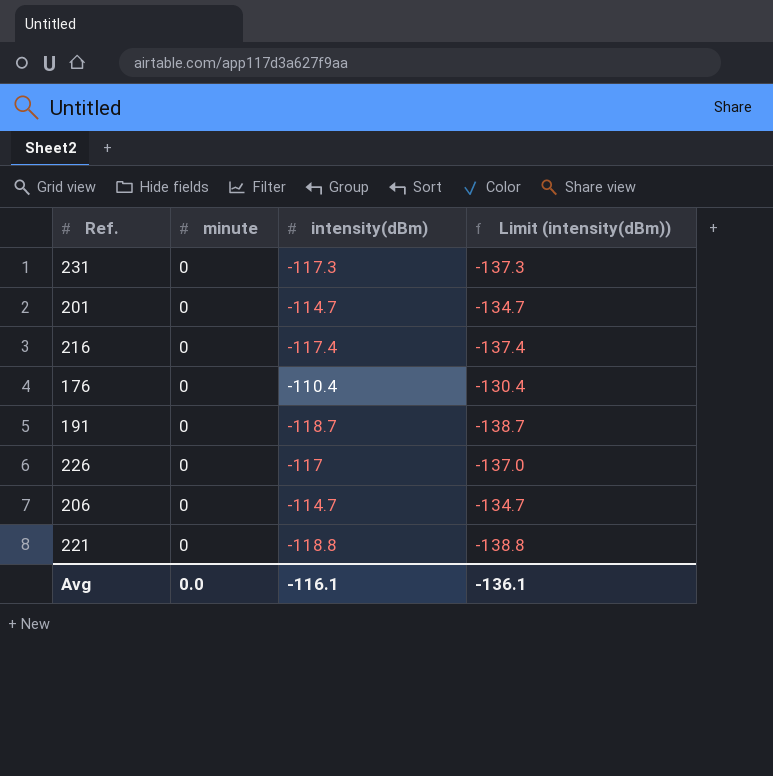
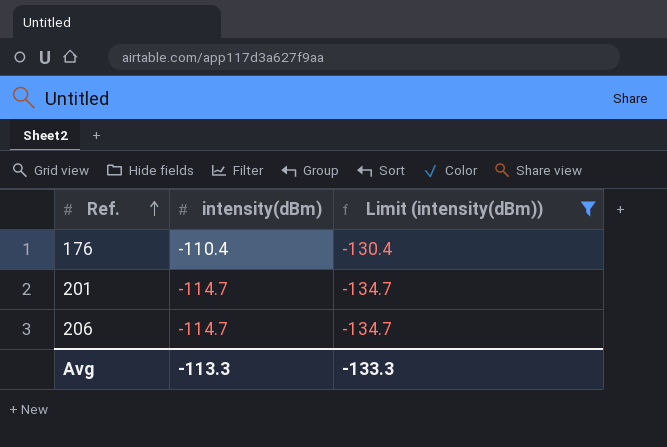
filter: none -> Limit (intensity(dBm)) >= -134.7
row order: none -> Ref. ascending
column minute | position: 2 -> none
Avg | intensity(dBm): -116.1 -> -113.3
Avg | Limit (intensity(dBm)): -136.1 -> -133.3

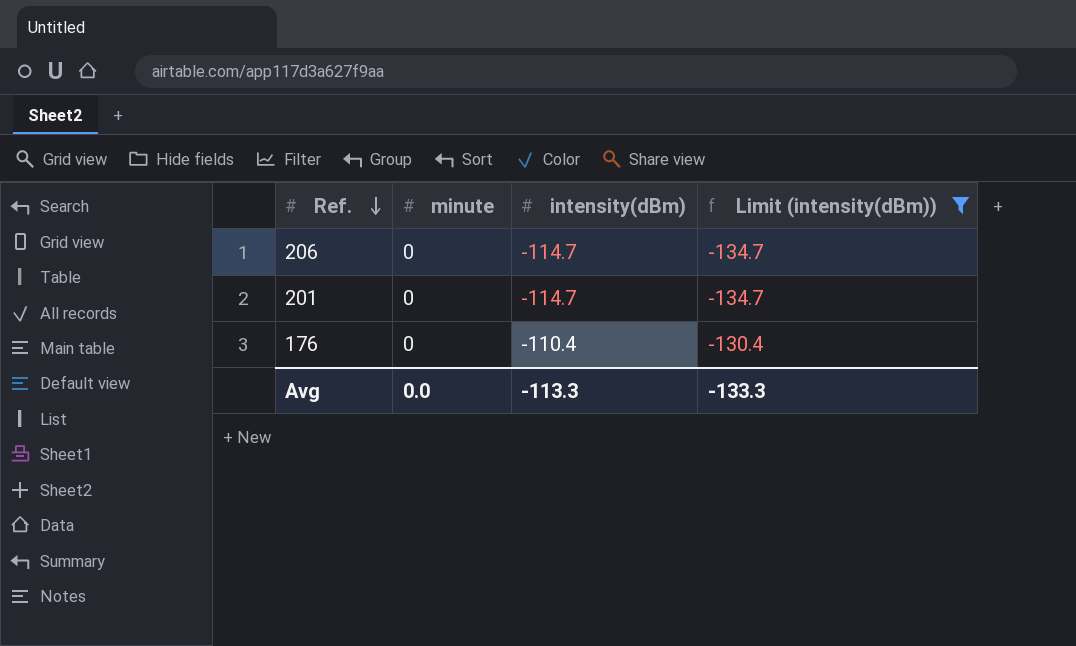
row order: Ref. ascending -> Ref. descending
column minute | position: none -> 2

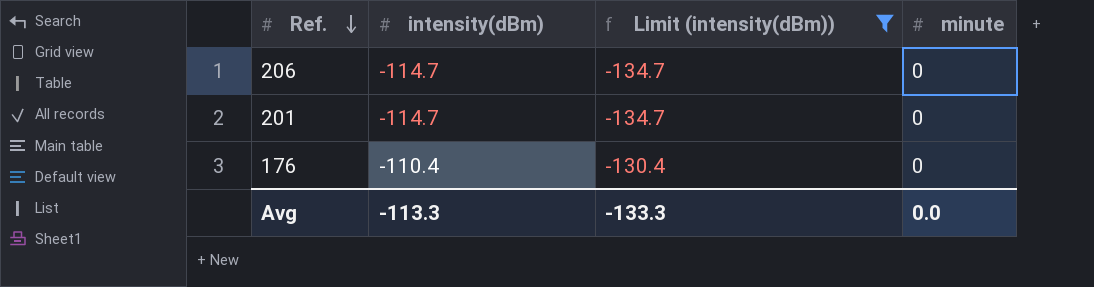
column minute | position: 2 -> 4

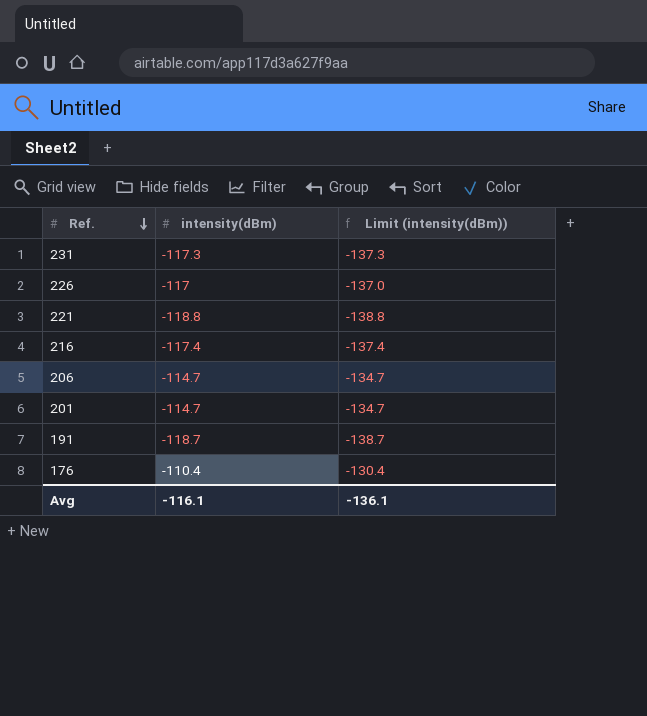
filter: Limit (intensity(dBm)) >= -134.7 -> none
column minute | position: 4 -> none
Avg | intensity(dBm): -113.3 -> -116.1
Avg | Limit (intensity(dBm)): -133.3 -> -136.1

